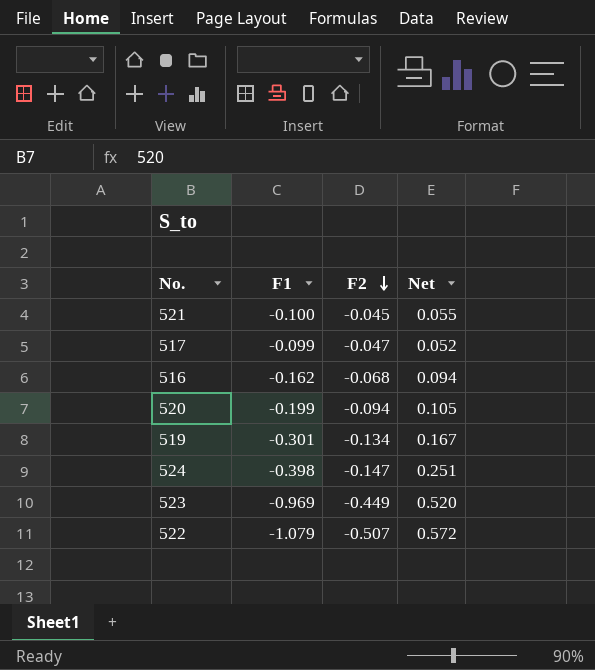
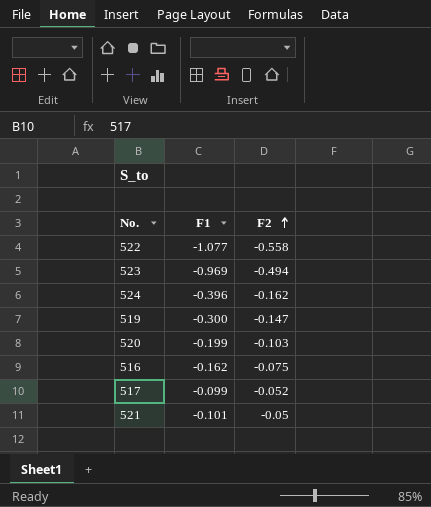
row order: F2 descending -> F2 ascending
column Net | formula: [F2] - [F1] -> none
522 | F1: -1.079 -> -1.077
522 | F2: -0.507 -> -0.558
523 | F2: -0.449 -> -0.494
524 | F1: -0.398 -> -0.396
524 | F2: -0.147 -> -0.162
519 | F1: -0.301 -> -0.300
519 | F2: -0.134 -> -0.147
520 | F2: -0.094 -> -0.103
516 | F2: -0.068 -> -0.075
517 | F2: -0.047 -> -0.052
521 | F1: -0.100 -> -0.101
521 | F2: -0.045 -> -0.05

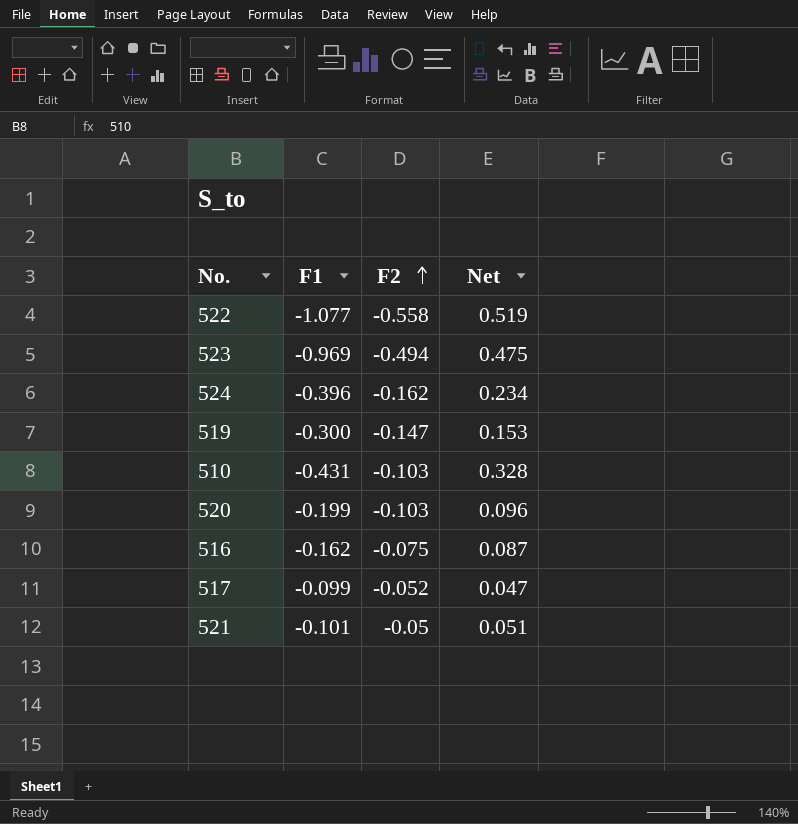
column Net | formula: none -> [F2] - [F1]
row 510: none -> -0.431 | -0.103 | 0.328

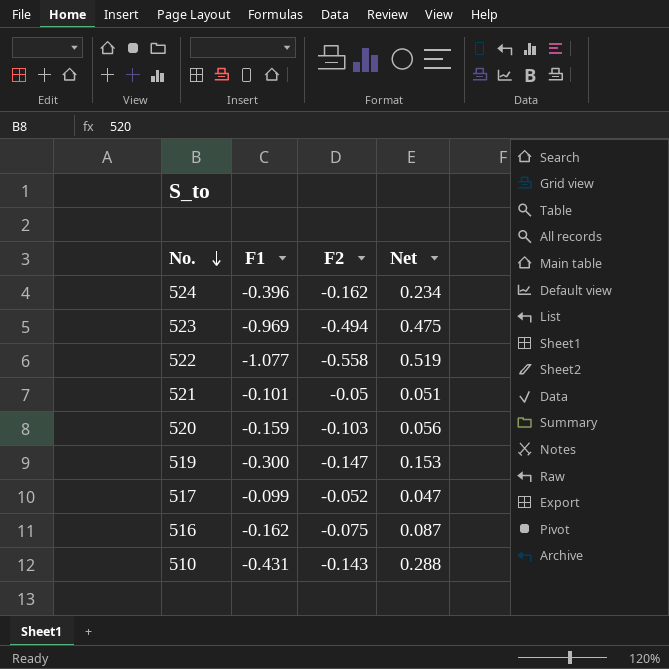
row order: F2 ascending -> No. descending
520 | F1: -0.199 -> -0.159
520 | Net: 0.096 -> 0.056
510 | F2: -0.103 -> -0.143
510 | Net: 0.328 -> 0.288

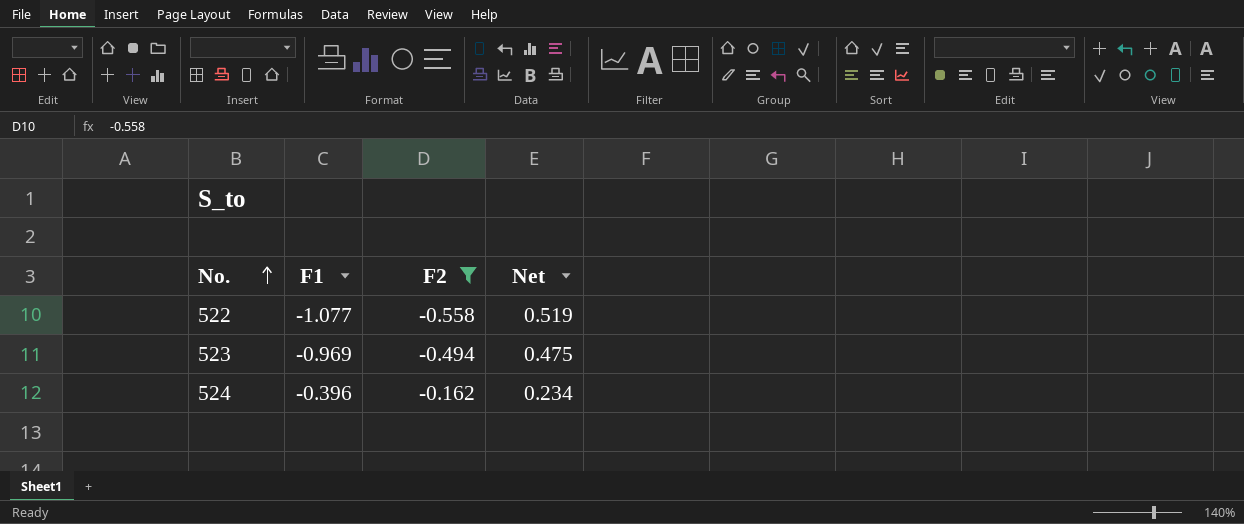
filter: none -> F2 <= -0.162
row order: No. descending -> No. ascending

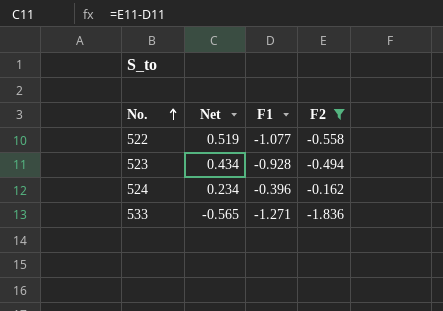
column Net | position: 4 -> 2
523 | Net: 0.475 -> 0.434
523 | F1: -0.969 -> -0.928
row 533: none -> -0.565 | -1.271 | -1.836

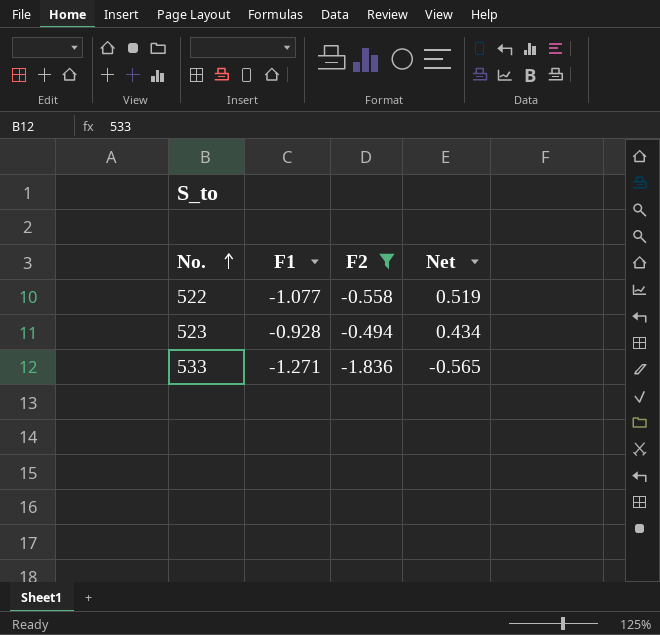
column Net | position: 2 -> 4
row 524: 0.234 | -0.396 | -0.162 -> none

